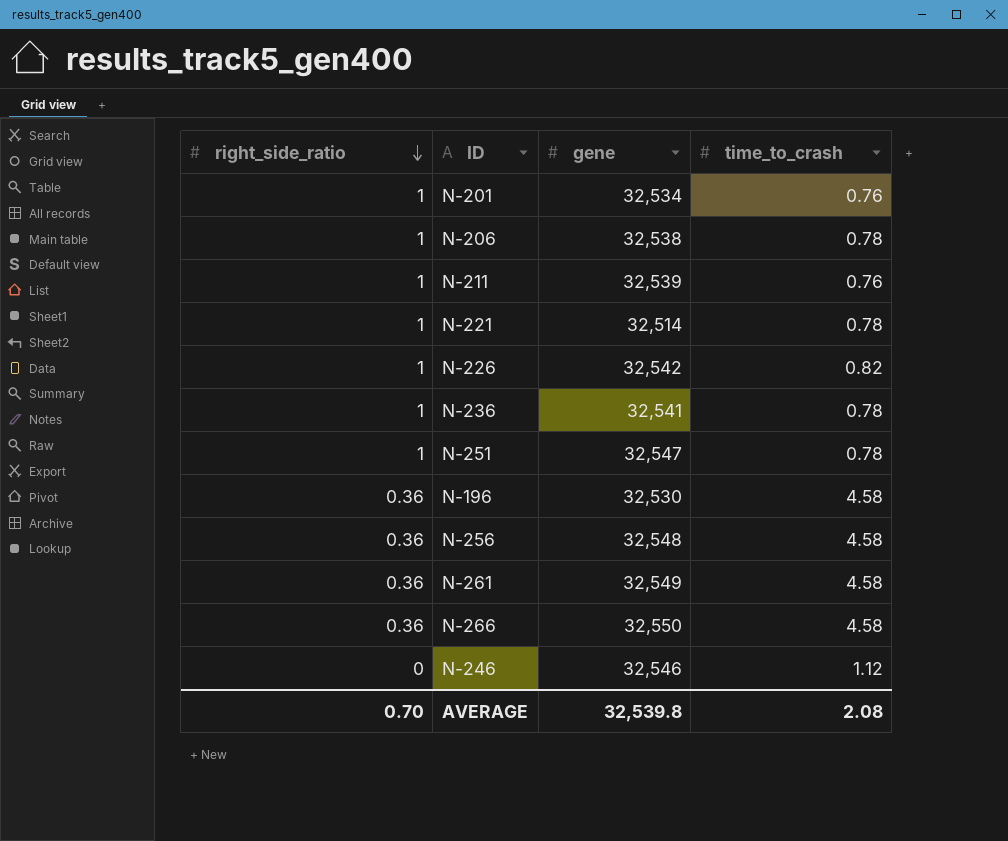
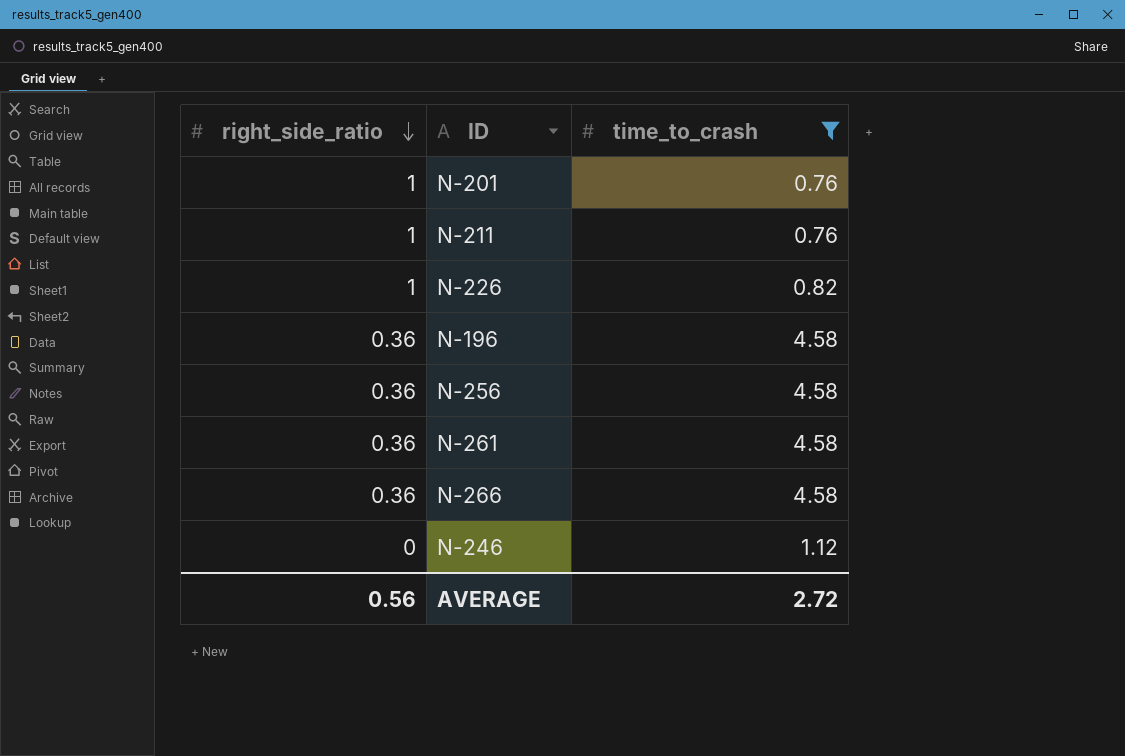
filter: none -> time_to_crash != 0.78
column gene | position: 3 -> none
AVERAGE | right_side_ratio: 0.70 -> 0.56
AVERAGE | time_to_crash: 2.08 -> 2.72

